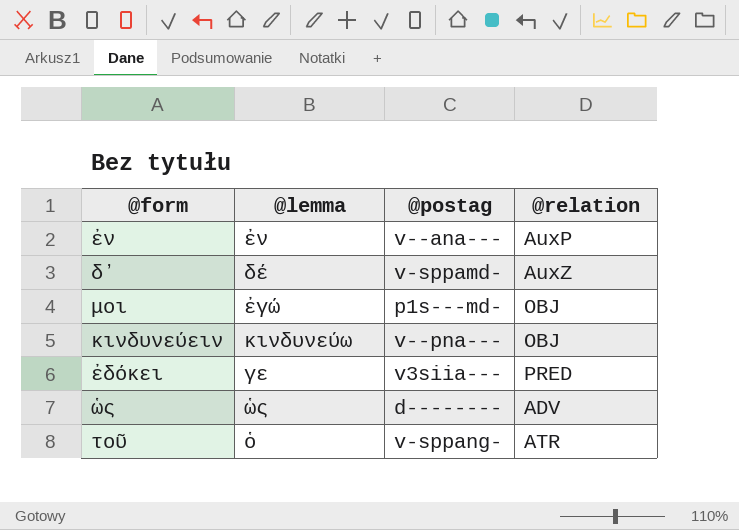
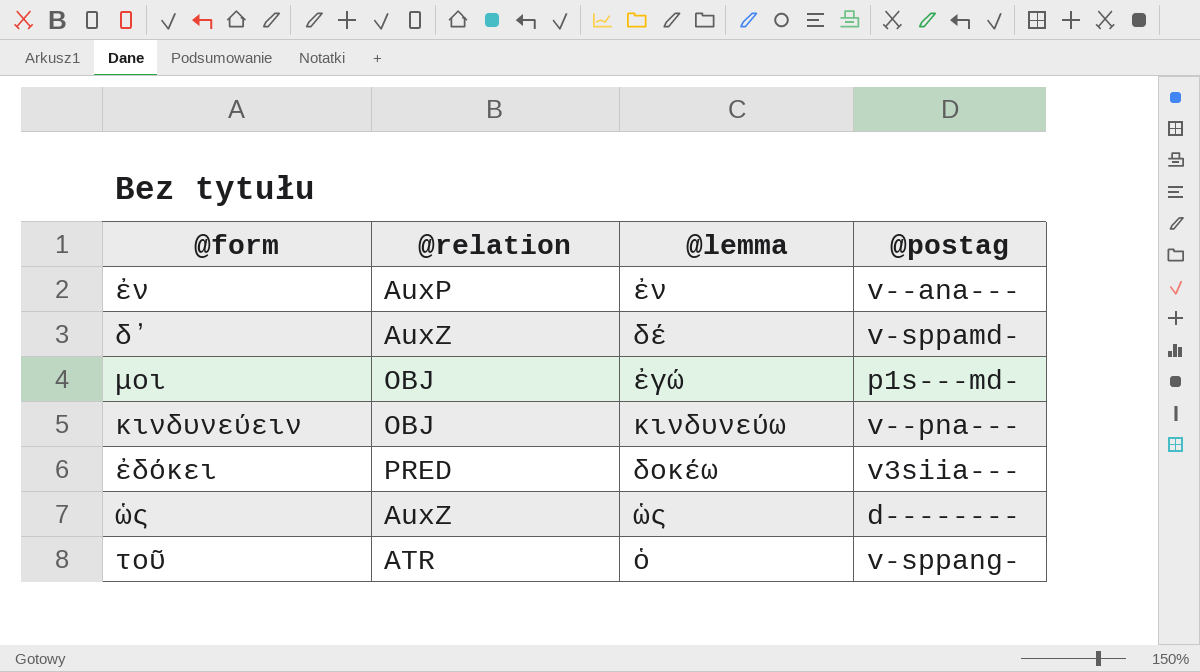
column @relation | position: 4 -> 2
ἐδόκει | @lemma: γε -> δοκέω
ὡς | @relation: ADV -> AuxZ

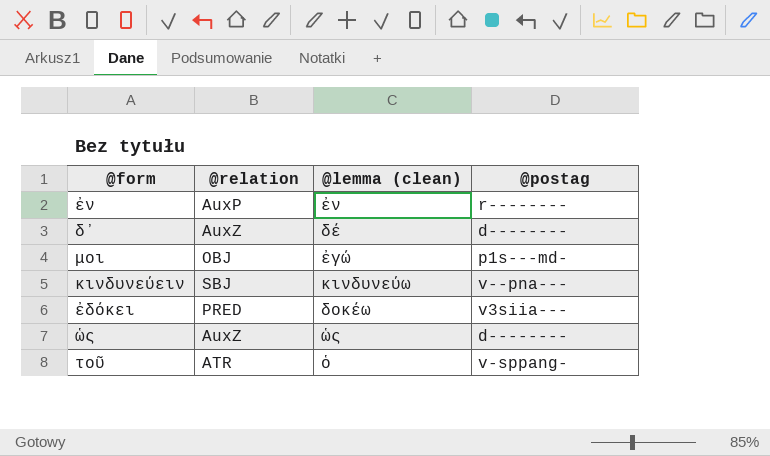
column name: @lemma -> @lemma (clean)
ἐν | @postag: v--ana--- -> r--------
δʼ | @postag: v-sppamd- -> d--------
κινδυνεύειν | @relation: OBJ -> SBJ

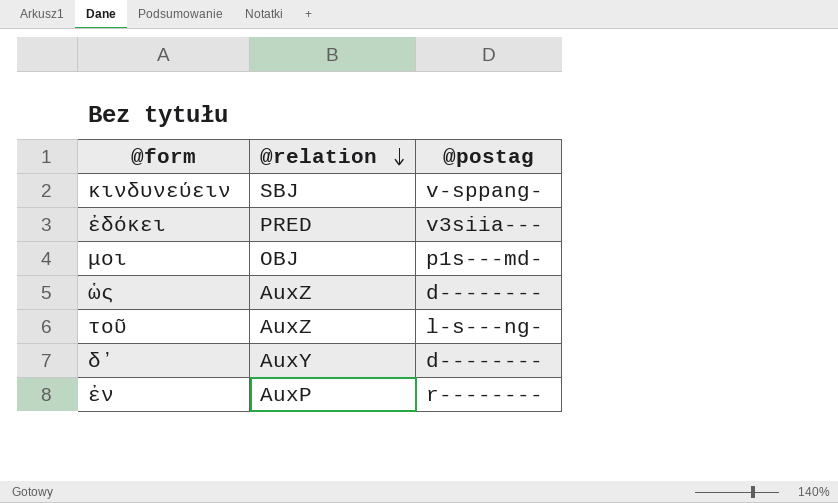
row order: none -> @relation descending
column @lemma (clean) | position: 3 -> none
κινδυνεύειν | @postag: v--pna--- -> v-sppang-
τοῦ | @relation: ATR -> AuxZ
τοῦ | @postag: v-sppang- -> l-s---ng-
δʼ | @relation: AuxZ -> AuxY

